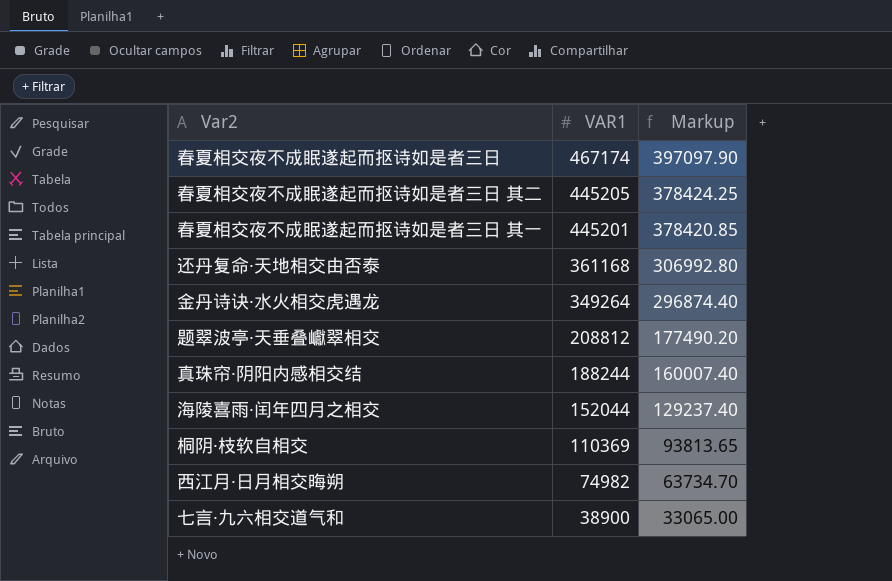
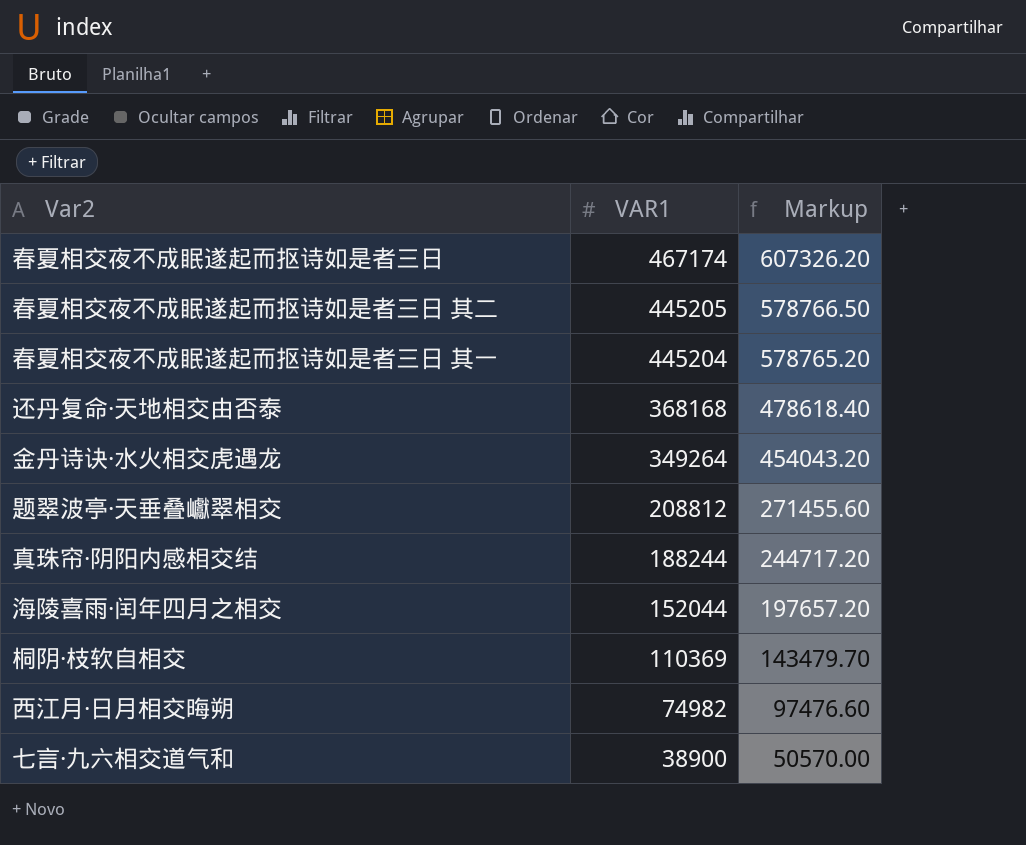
column Markup | formula: [VAR1] * 0.85 -> [VAR1] * 1.3
春夏相交夜不成眠遂起而抠诗如是者三日 其一 | VAR1: 445201 -> 445204
还丹复命·天地相交由否泰 | VAR1: 361168 -> 368168

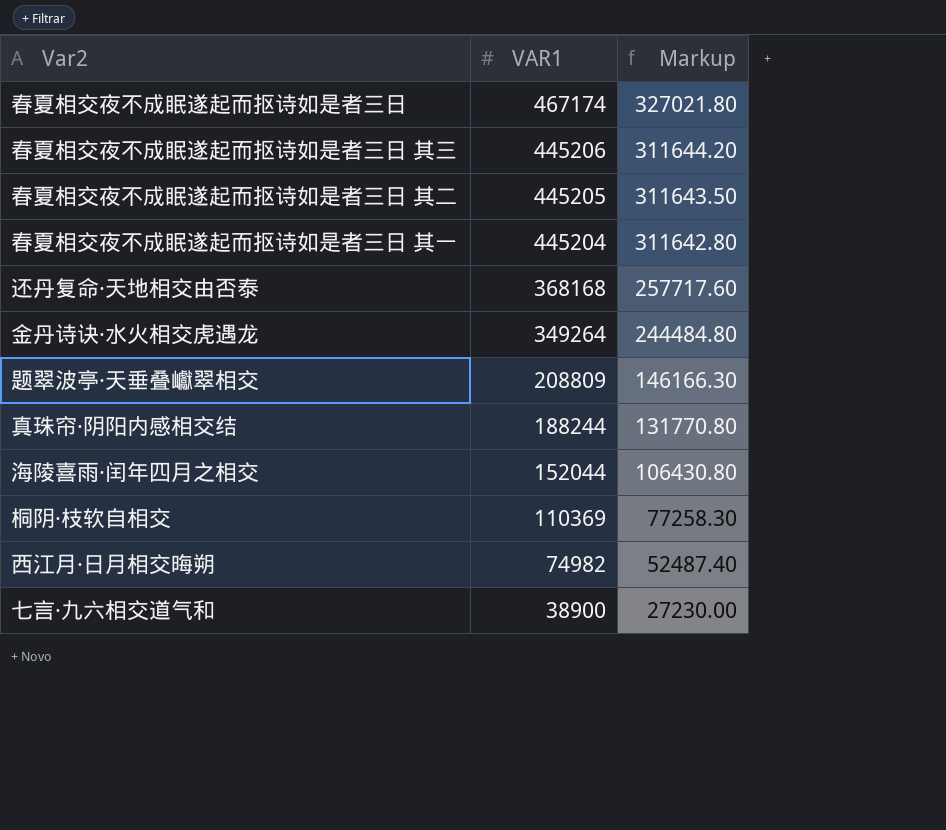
column Markup | formula: [VAR1] * 1.3 -> [VAR1] * 0.7
row 春夏相交夜不成眠遂起而抠诗如是者三日 其三: none -> 445206 | 311644.20
题翠波亭·天垂叠巘翠相交 | VAR1: 208812 -> 208809

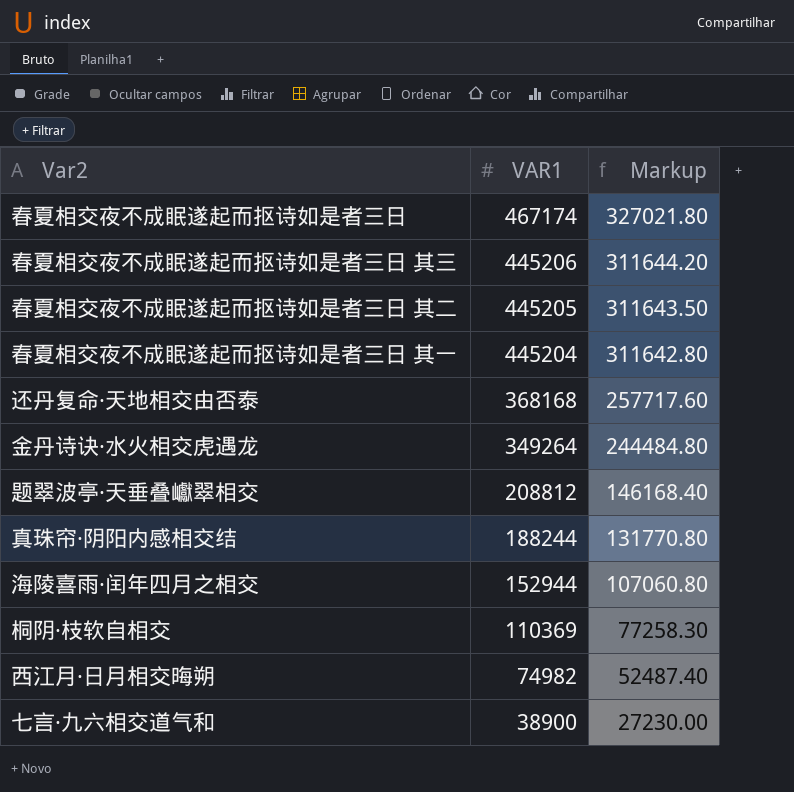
题翠波亭·天垂叠巘翠相交 | VAR1: 208809 -> 208812
题翠波亭·天垂叠巘翠相交 | Markup: 146166.30 -> 146168.40
海陵喜雨·闰年四月之相交 | VAR1: 152044 -> 152944
海陵喜雨·闰年四月之相交 | Markup: 106430.80 -> 107060.80

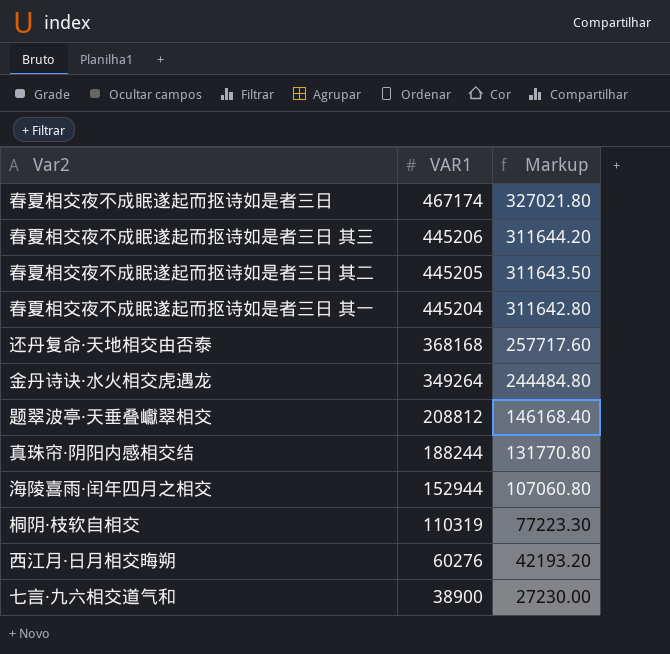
桐阴·枝软自相交 | VAR1: 110369 -> 110319
桐阴·枝软自相交 | Markup: 77258.30 -> 77223.30
西江月·日月相交晦朔 | VAR1: 74982 -> 60276
西江月·日月相交晦朔 | Markup: 52487.40 -> 42193.20

